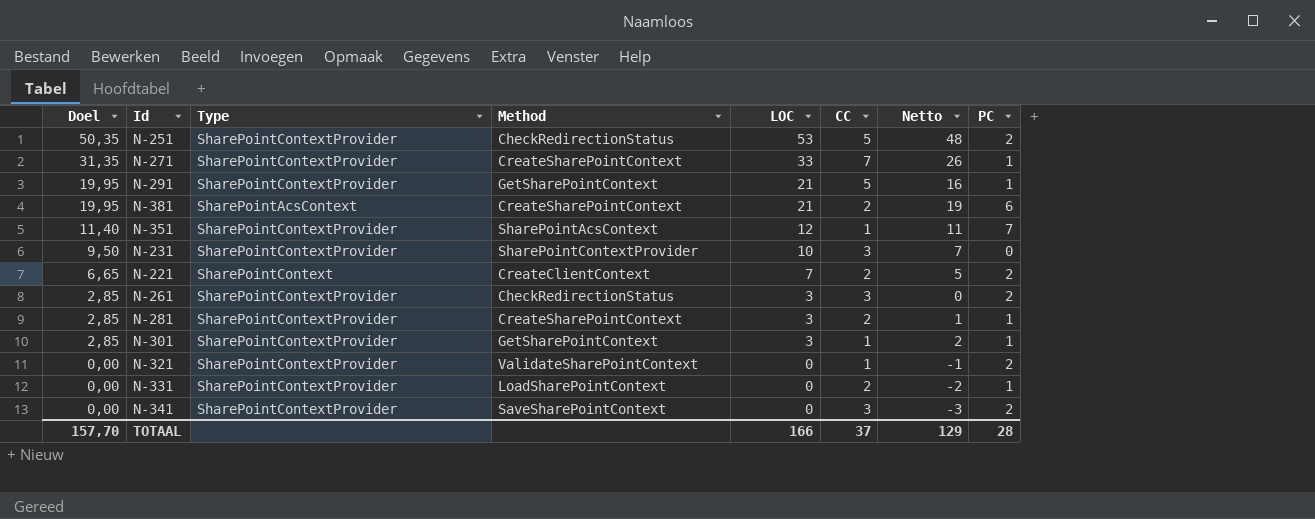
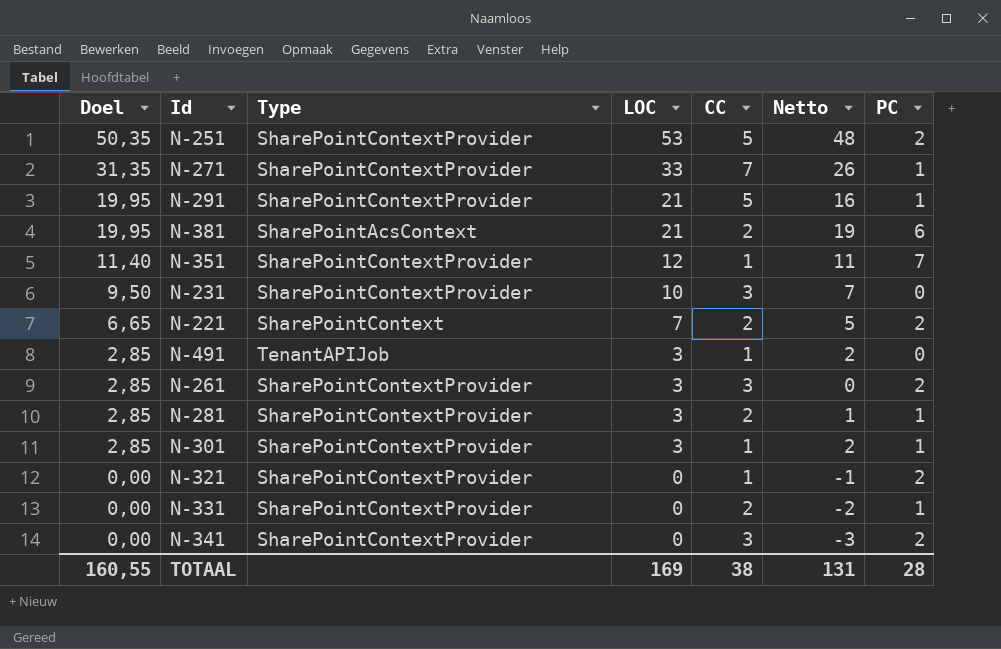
column Method | position: 4 -> none
row N-491: none -> 2,85 | TenantAPIJob | 3 | 1 | 2 | 0
TOTAAL | Doel: 157,70 -> 160,55
TOTAAL | LOC: 166 -> 169
TOTAAL | CC: 37 -> 38
TOTAAL | Netto: 129 -> 131

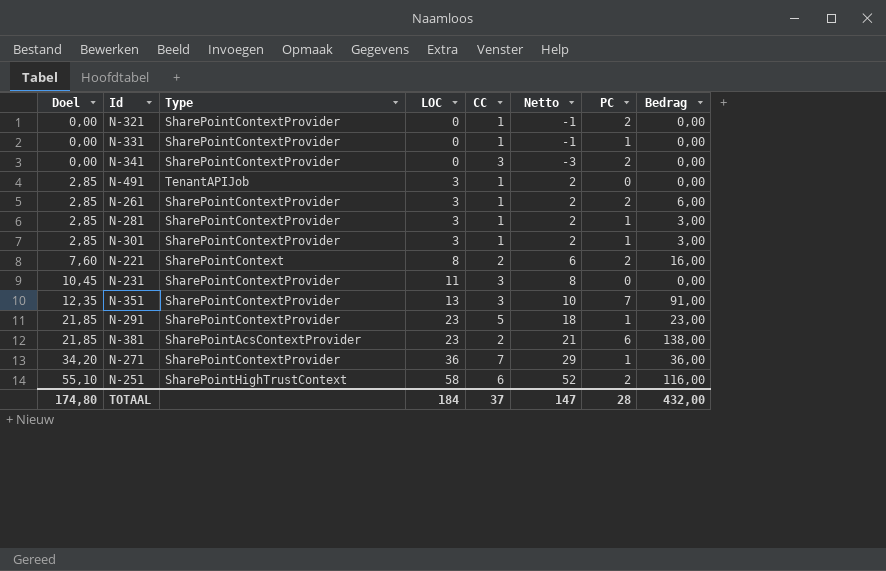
row order: Doel descending -> Doel ascending
column Bedrag | formula: none -> [LOC] * [PC]
N-331 | CC: 2 -> 1
N-331 | Netto: -2 -> -1
N-261 | CC: 3 -> 1
N-261 | Netto: 0 -> 2
N-281 | CC: 2 -> 1
N-281 | Netto: 1 -> 2
N-221 | Doel: 6,65 -> 7,60
N-221 | LOC: 7 -> 8
N-221 | Netto: 5 -> 6
N-231 | Doel: 9,50 -> 10,45
N-231 | LOC: 10 -> 11
N-231 | Netto: 7 -> 8
N-351 | Doel: 11,40 -> 12,35
N-351 | LOC: 12 -> 13
N-351 | CC: 1 -> 3
N-351 | Netto: 11 -> 10
N-291 | Doel: 19,95 -> 21,85
N-291 | LOC: 21 -> 23
N-291 | Netto: 16 -> 18
N-381 | Doel: 19,95 -> 21,85
N-381 | Type: SharePointAcsContext -> SharePointAcsContextProvider
N-381 | LOC: 21 -> 23
N-381 | Netto: 19 -> 21
N-271 | Doel: 31,35 -> 34,20
N-271 | LOC: 33 -> 36
N-271 | Netto: 26 -> 29
N-251 | Doel: 50,35 -> 55,10
N-251 | Type: SharePointContextProvider -> SharePointHighTrustContext
N-251 | LOC: 53 -> 58
N-251 | CC: 5 -> 6
N-251 | Netto: 48 -> 52
TOTAAL | Doel: 160,55 -> 174,80
TOTAAL | LOC: 169 -> 184
TOTAAL | CC: 38 -> 37
TOTAAL | Netto: 131 -> 147

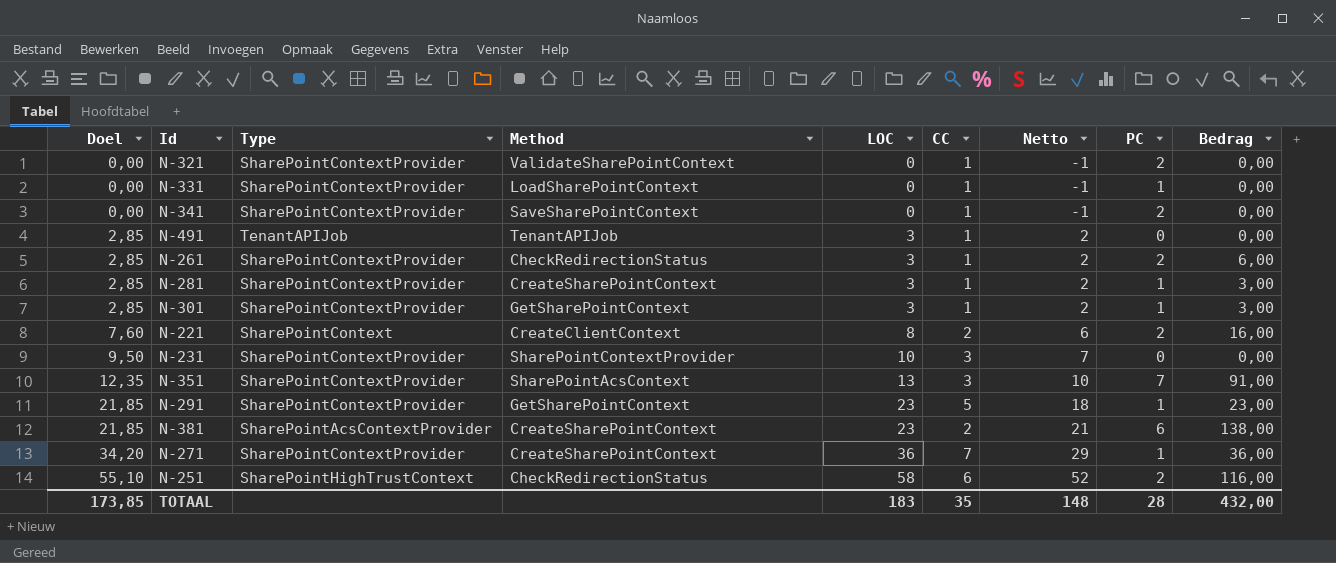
column Method | position: none -> 4
N-341 | CC: 3 -> 1
N-341 | Netto: -3 -> -1
N-231 | Doel: 10,45 -> 9,50
N-231 | LOC: 11 -> 10
N-231 | Netto: 8 -> 7
TOTAAL | Doel: 174,80 -> 173,85
TOTAAL | LOC: 184 -> 183
TOTAAL | CC: 37 -> 35
TOTAAL | Netto: 147 -> 148

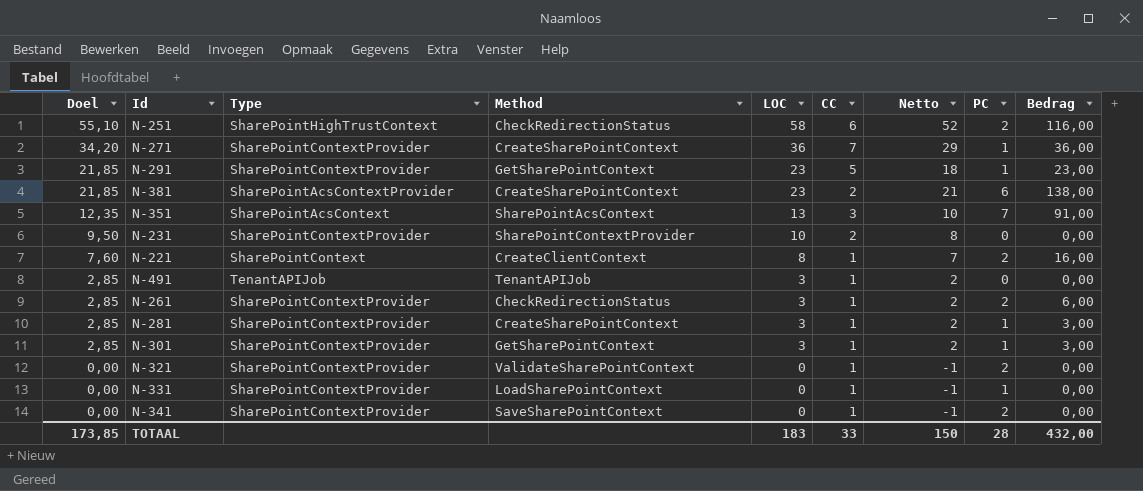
row order: Doel ascending -> Doel descending
N-351 | Type: SharePointContextProvider -> SharePointAcsContext
N-231 | CC: 3 -> 2
N-231 | Netto: 7 -> 8
N-221 | CC: 2 -> 1
N-221 | Netto: 6 -> 7
TOTAAL | CC: 35 -> 33
TOTAAL | Netto: 148 -> 150

